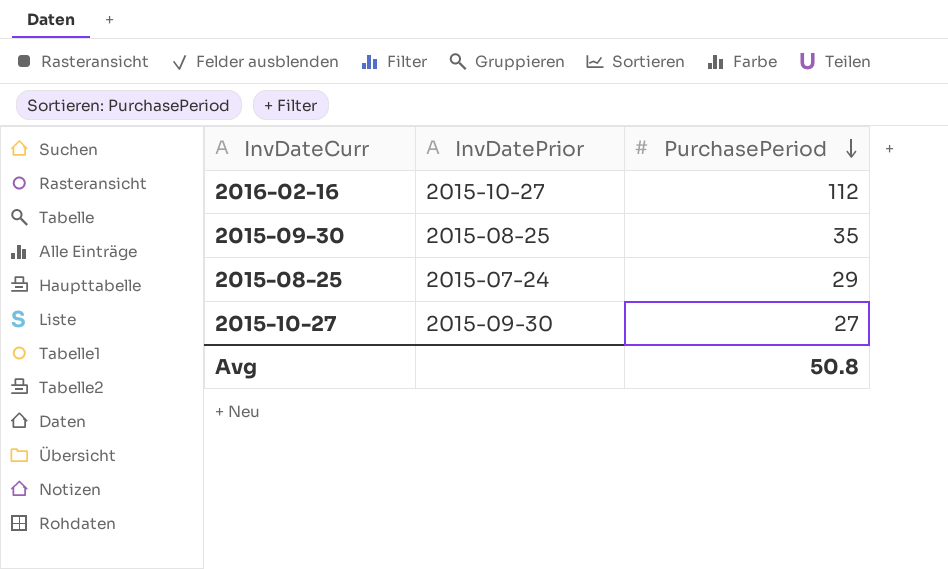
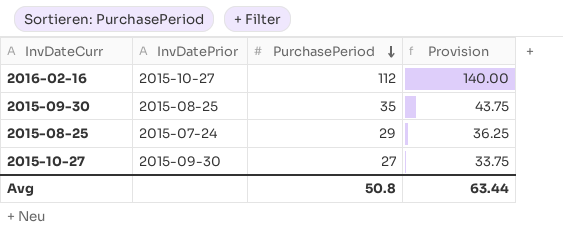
column Provision | formula: none -> [PurchasePeriod] * 1.25

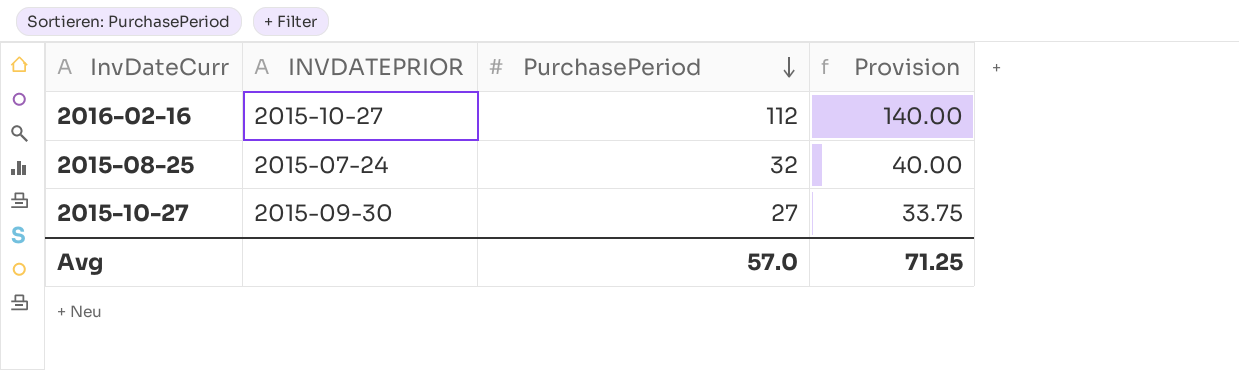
column name: InvDatePrior -> INVDATEPRIOR
row 2015-09-30: 2015-08-25 | 35 | 43.75 -> none
2015-08-25 | PurchasePeriod: 29 -> 32
2015-08-25 | Provision: 36.25 -> 40.00
Avg | PurchasePeriod: 50.8 -> 57.0
Avg | Provision: 63.44 -> 71.25

